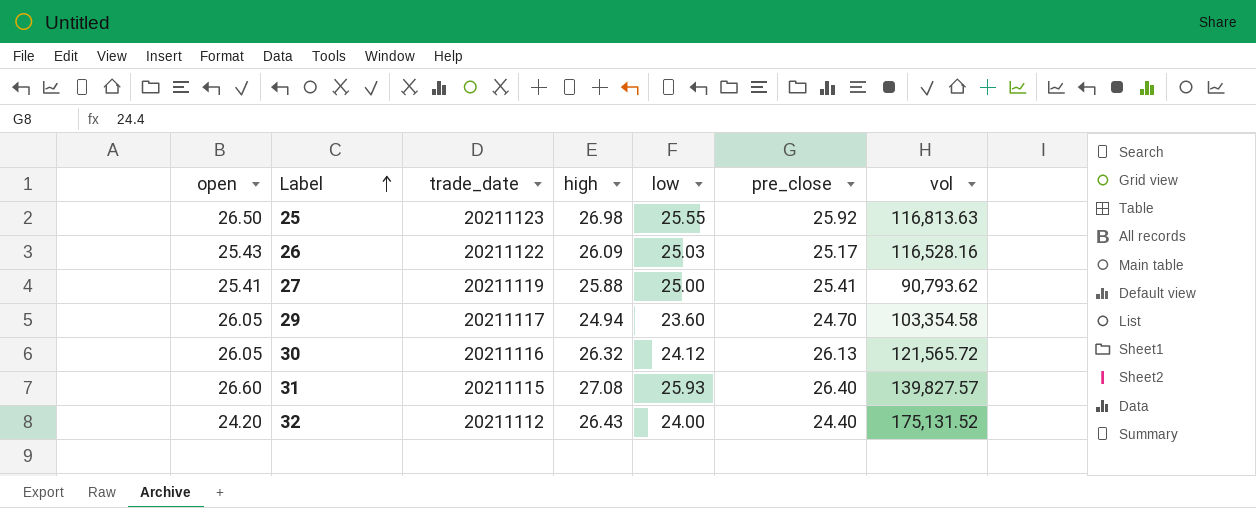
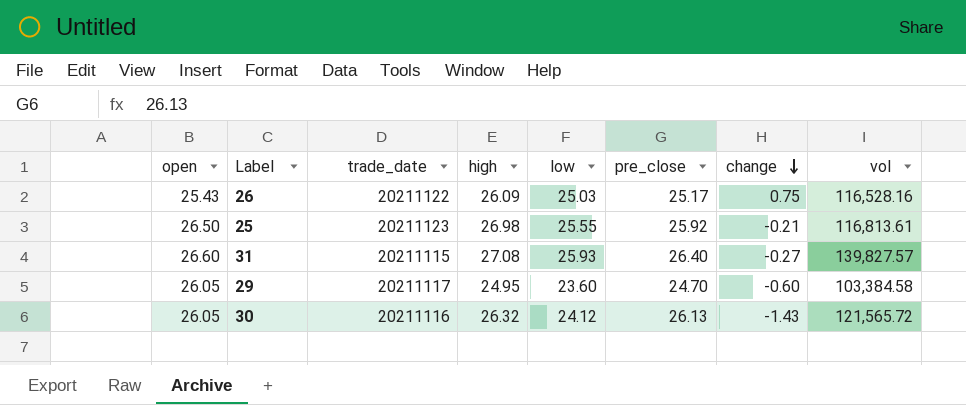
row order: Label ascending -> change descending
column change | position: none -> 7
row 27: 25.41 | 20211119 | 25.88 | 25.00 | 25.41 | 90,793.62 -> none
row 32: 24.20 | 20211112 | 26.43 | 24.00 | 24.40 | 175,131.52 -> none
25 | vol: 116,813.63 -> 116,813.61
29 | high: 24.94 -> 24.95
29 | vol: 103,354.58 -> 103,384.58

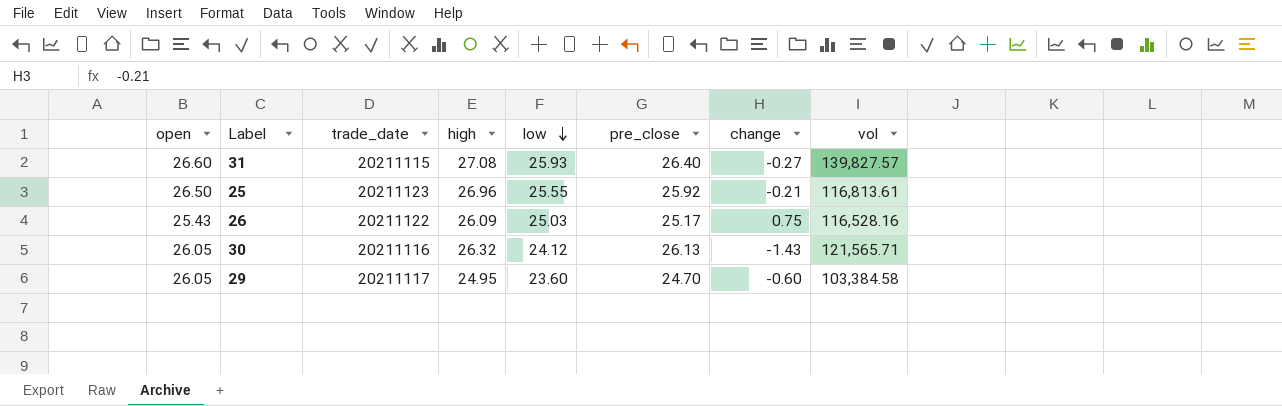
row order: change descending -> low descending
25 | high: 26.98 -> 26.96
30 | vol: 121,565.72 -> 121,565.71

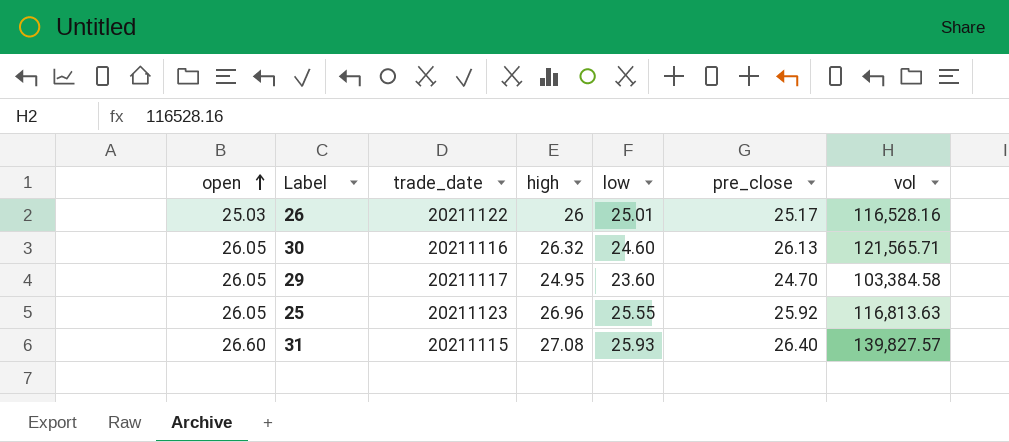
row order: low descending -> open ascending
column change | position: 7 -> none
26 | open: 25.43 -> 25.03
26 | high: 26.09 -> 26
26 | low: 25.03 -> 25.01
30 | low: 24.12 -> 24.60
25 | open: 26.50 -> 26.05
25 | vol: 116,813.61 -> 116,813.63

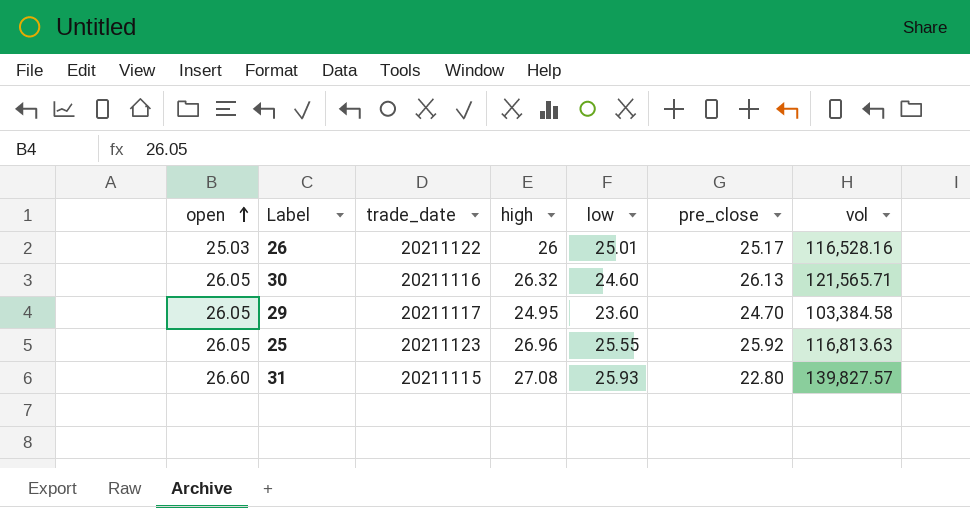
31 | pre_close: 26.40 -> 22.80

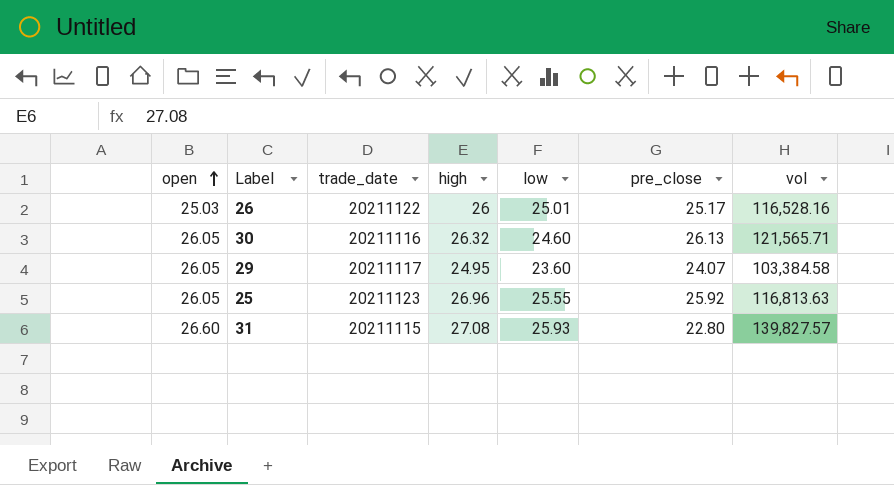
29 | pre_close: 24.70 -> 24.07

